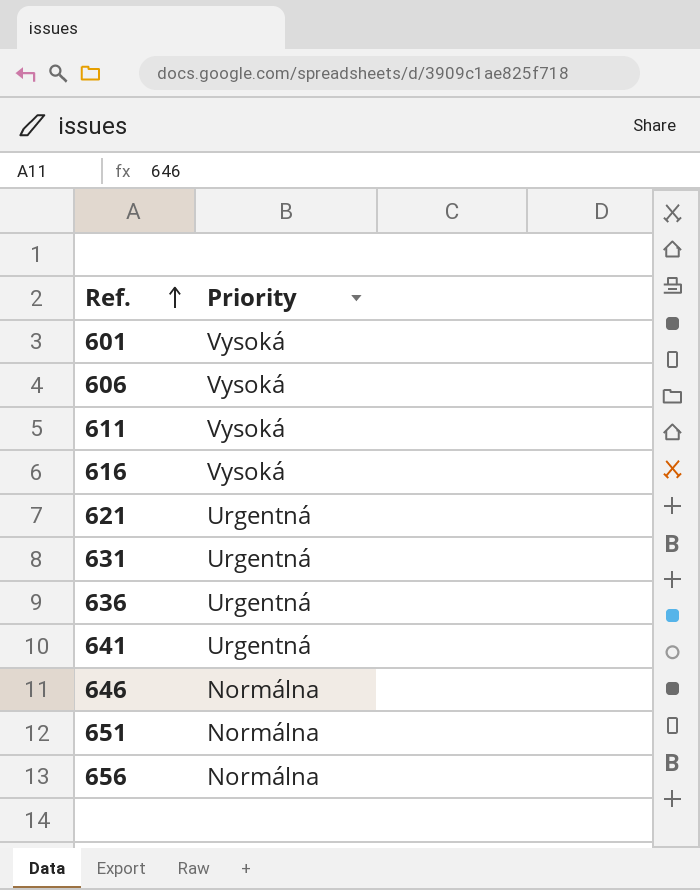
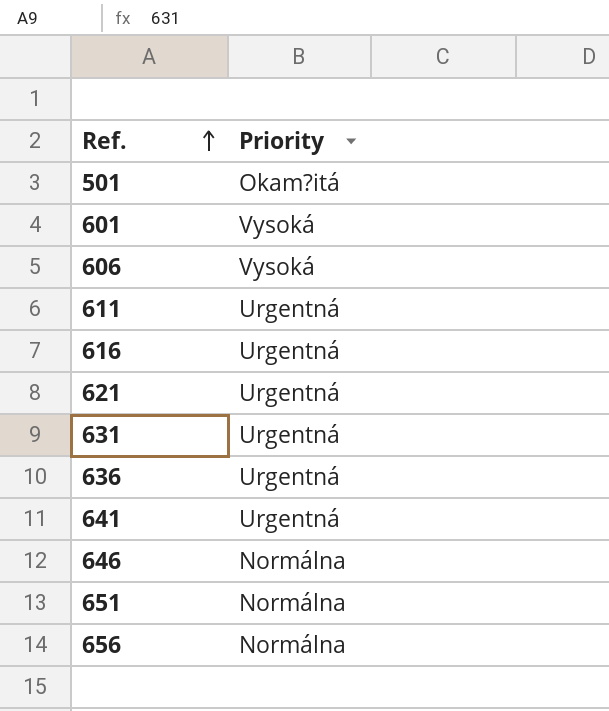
row 501: none -> Okam?itá
611 | Priority: Vysoká -> Urgentná
616 | Priority: Vysoká -> Urgentná

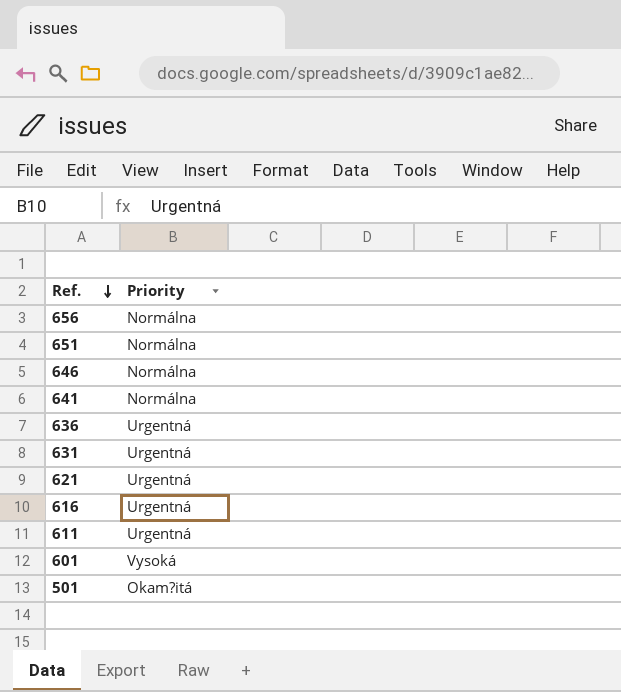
row order: Ref. ascending -> Ref. descending
row 606: Vysoká -> none
641 | Priority: Urgentná -> Normálna

